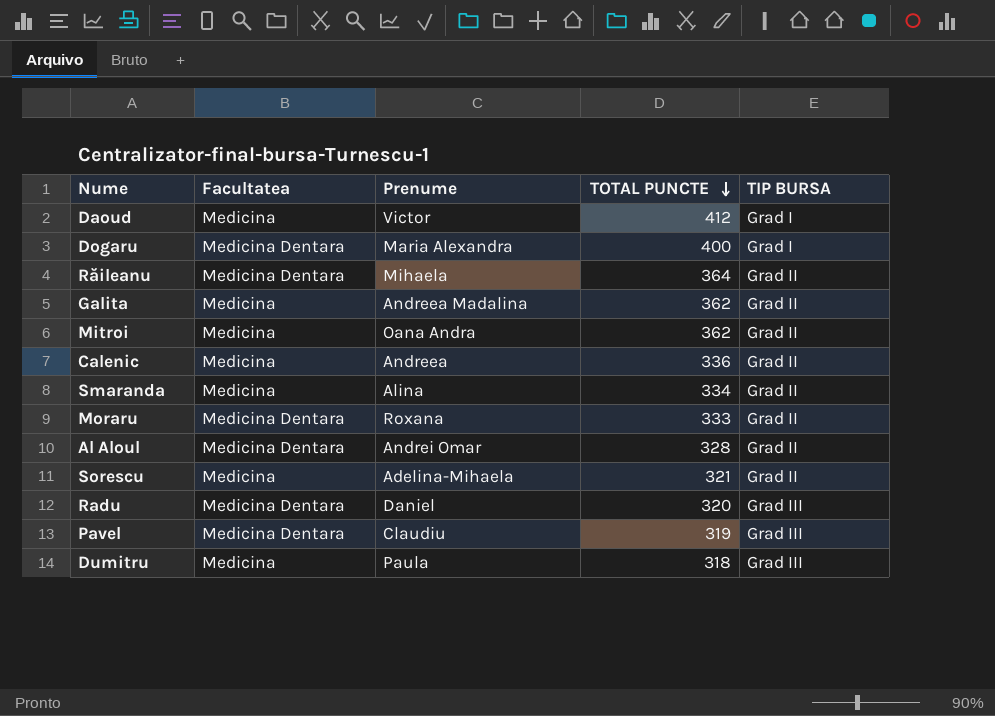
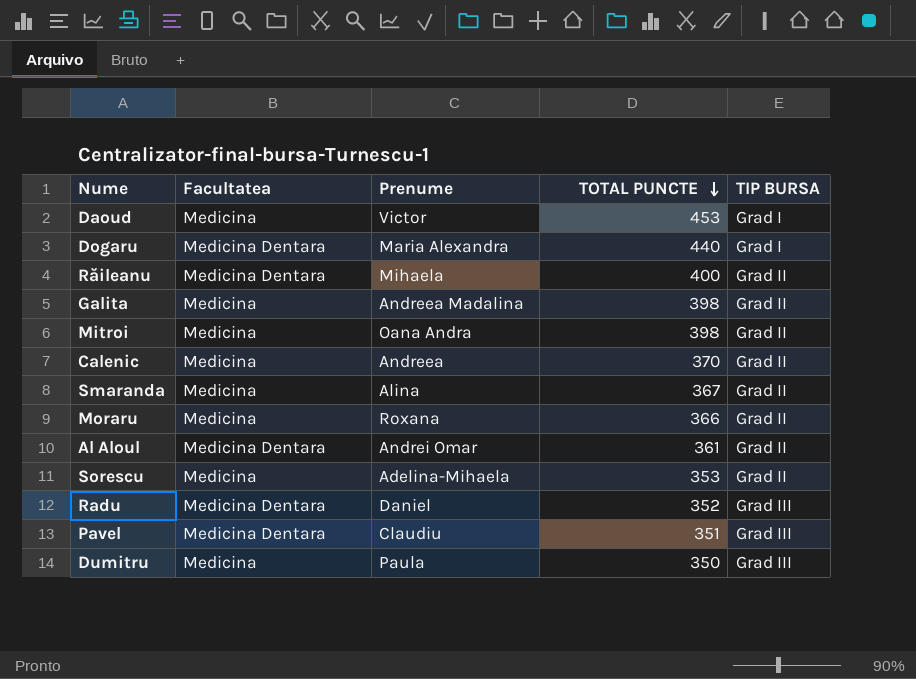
Daoud | TOTAL PUNCTE: 412 -> 453
Dogaru | TOTAL PUNCTE: 400 -> 440
Răileanu | TOTAL PUNCTE: 364 -> 400
Galita | TOTAL PUNCTE: 362 -> 398
Mitroi | TOTAL PUNCTE: 362 -> 398
Calenic | TOTAL PUNCTE: 336 -> 370
Smaranda | TOTAL PUNCTE: 334 -> 367
Moraru | Facultatea: Medicina Dentara -> Medicina
Moraru | TOTAL PUNCTE: 333 -> 366
Al Aloul | TOTAL PUNCTE: 328 -> 361
Sorescu | TOTAL PUNCTE: 321 -> 353
Radu | TOTAL PUNCTE: 320 -> 352
Pavel | TOTAL PUNCTE: 319 -> 351
Dumitru | TOTAL PUNCTE: 318 -> 350

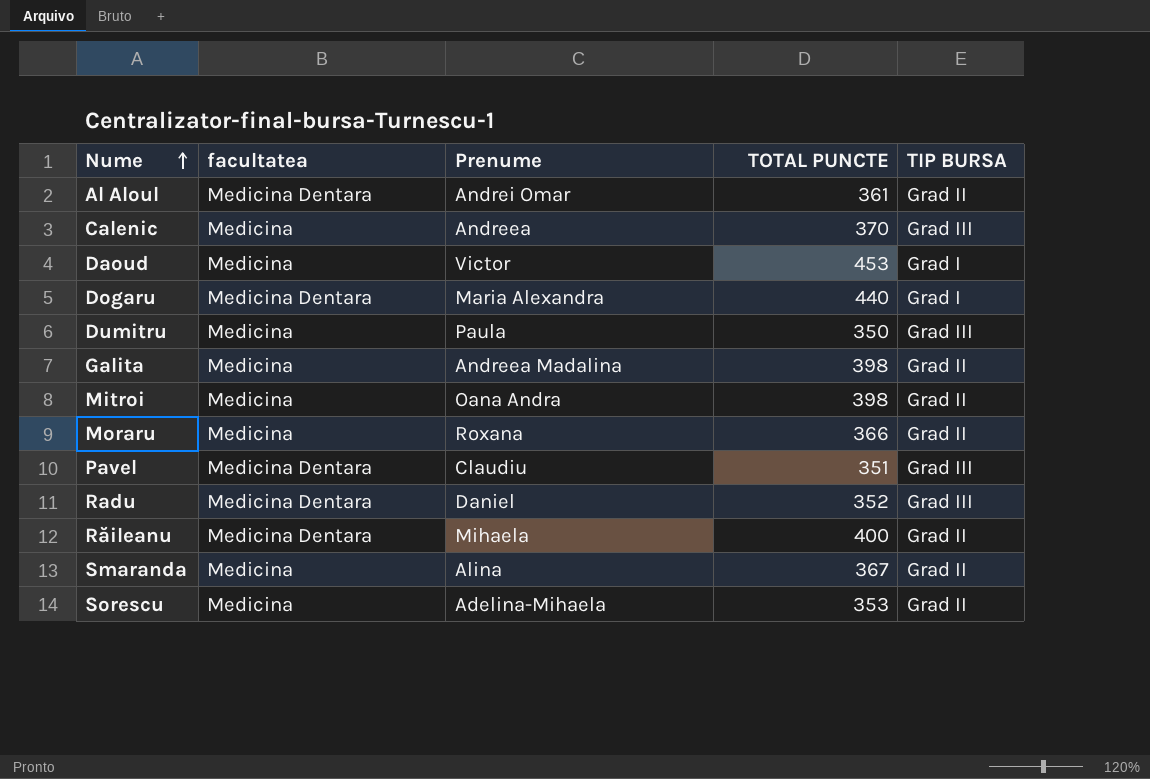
row order: TOTAL PUNCTE descending -> Nume ascending
column name: Facultatea -> facultatea
Calenic | TIP BURSA: Grad II -> Grad III

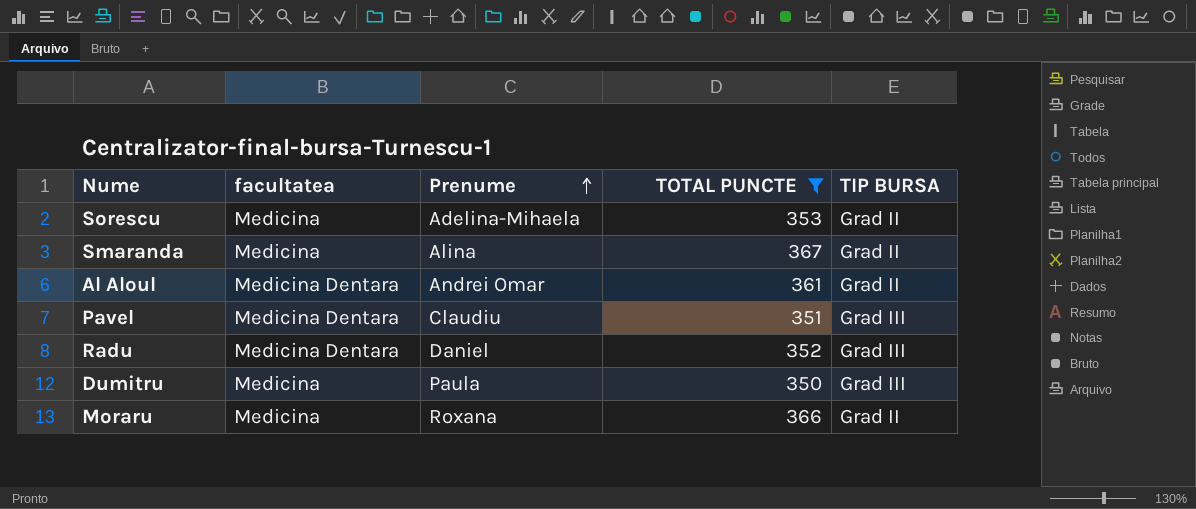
filter: none -> TOTAL PUNCTE <= 367
row order: Nume ascending -> Prenume ascending

